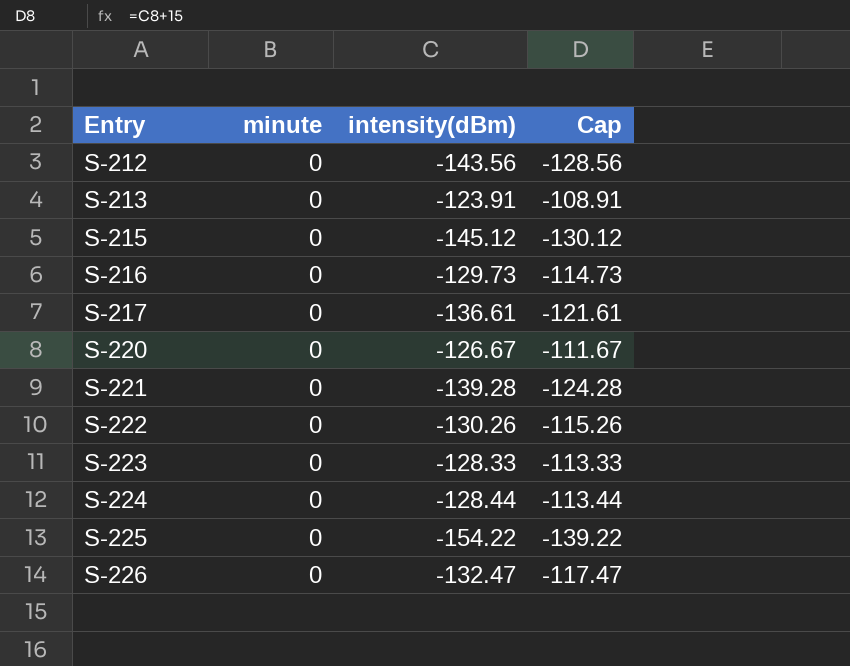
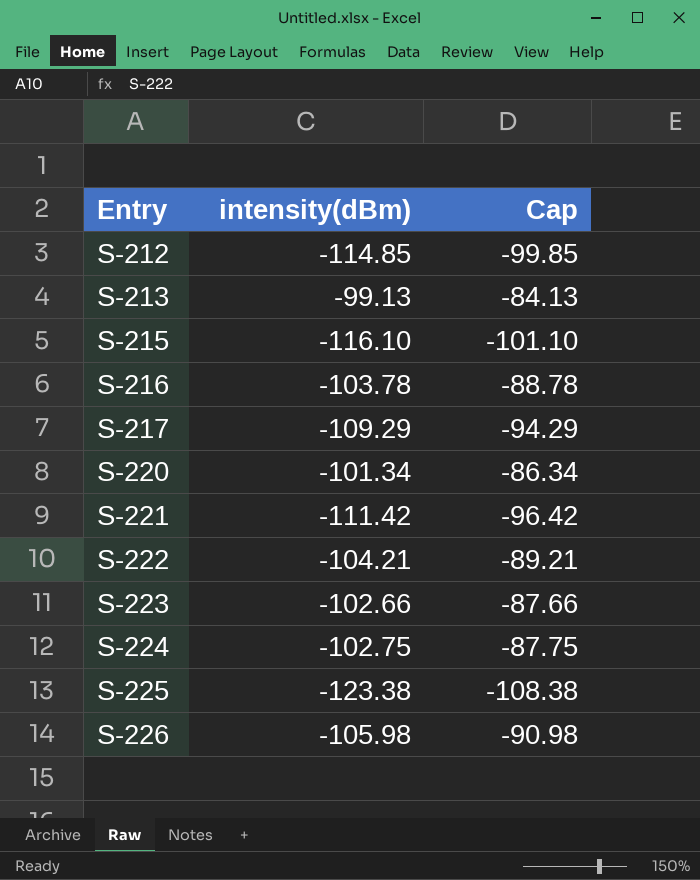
column minute | position: 2 -> none
S-212 | intensity(dBm): -143.56 -> -114.85
S-212 | Cap: -128.56 -> -99.85
S-213 | intensity(dBm): -123.91 -> -99.13
S-213 | Cap: -108.91 -> -84.13
S-215 | intensity(dBm): -145.12 -> -116.10
S-215 | Cap: -130.12 -> -101.10
S-216 | intensity(dBm): -129.73 -> -103.78
S-216 | Cap: -114.73 -> -88.78
S-217 | intensity(dBm): -136.61 -> -109.29
S-217 | Cap: -121.61 -> -94.29
S-220 | intensity(dBm): -126.67 -> -101.34
S-220 | Cap: -111.67 -> -86.34
S-221 | intensity(dBm): -139.28 -> -111.42
S-221 | Cap: -124.28 -> -96.42
S-222 | intensity(dBm): -130.26 -> -104.21
S-222 | Cap: -115.26 -> -89.21
S-223 | intensity(dBm): -128.33 -> -102.66
S-223 | Cap: -113.33 -> -87.66
S-224 | intensity(dBm): -128.44 -> -102.75
S-224 | Cap: -113.44 -> -87.75
S-225 | intensity(dBm): -154.22 -> -123.38
S-225 | Cap: -139.22 -> -108.38
S-226 | intensity(dBm): -132.47 -> -105.98
S-226 | Cap: -117.47 -> -90.98

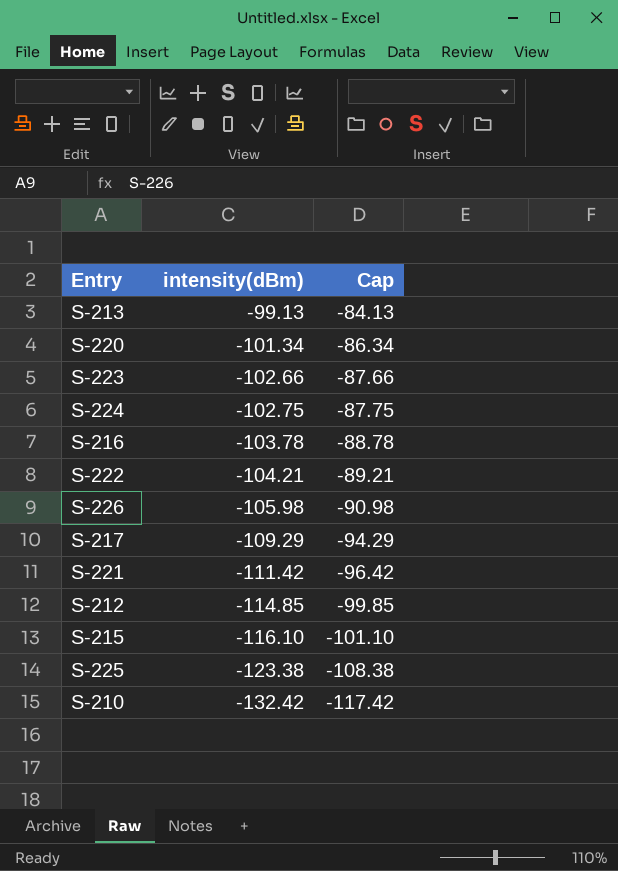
row order: Entry ascending -> intensity(dBm) descending
row S-210: none -> -132.42 | -117.42

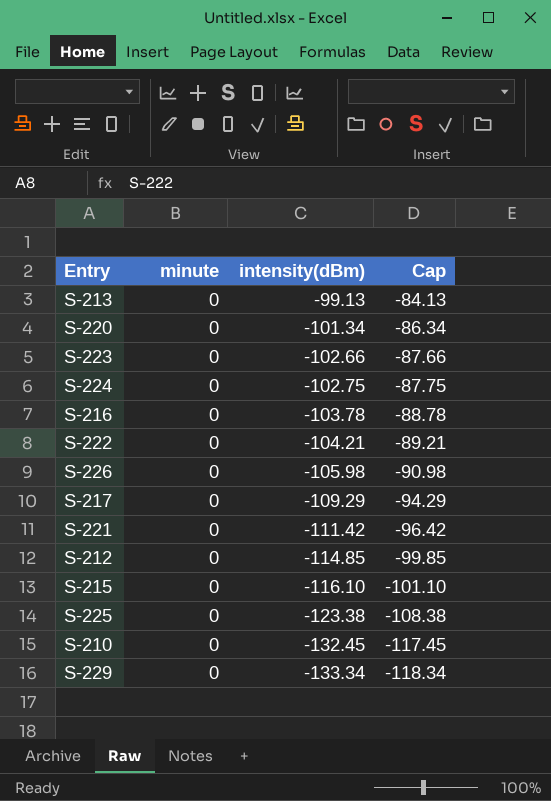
column minute | position: none -> 2
S-210 | intensity(dBm): -132.42 -> -132.45
S-210 | Cap: -117.42 -> -117.45
row S-229: none -> 0 | -133.34 | -118.34

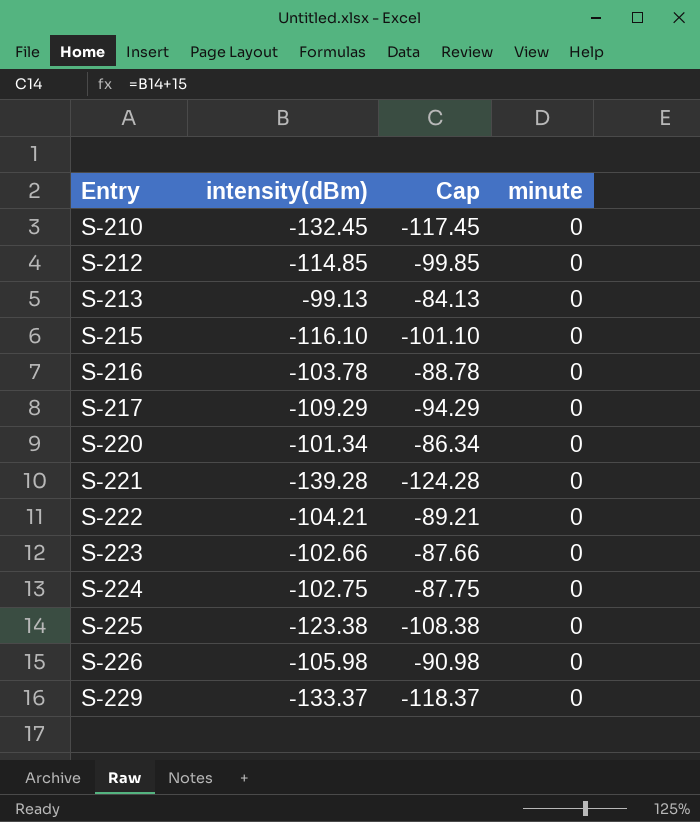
row order: intensity(dBm) descending -> Entry ascending
column minute | position: 2 -> 4
S-221 | intensity(dBm): -111.42 -> -139.28
S-221 | Cap: -96.42 -> -124.28
S-229 | intensity(dBm): -133.34 -> -133.37
S-229 | Cap: -118.34 -> -118.37

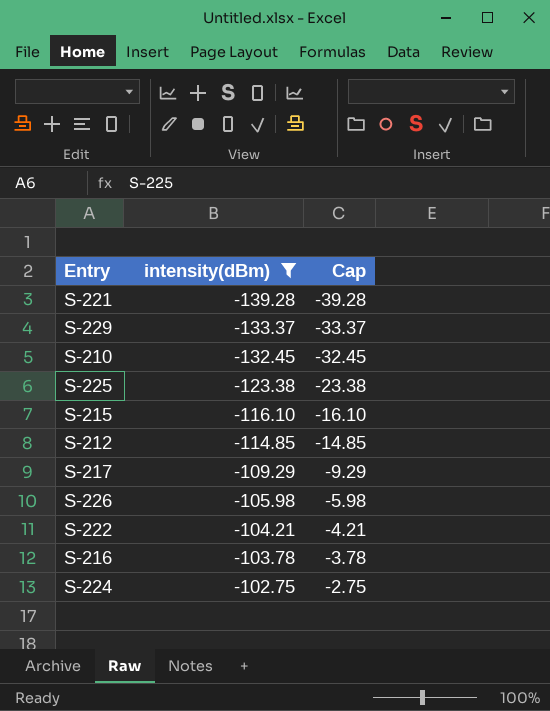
filter: none -> intensity(dBm) <= -102.75
row order: Entry ascending -> intensity(dBm) ascending
column minute | position: 4 -> none
column Cap | formula: [intensity(dBm)] + 15 -> [intensity(dBm)] + 100

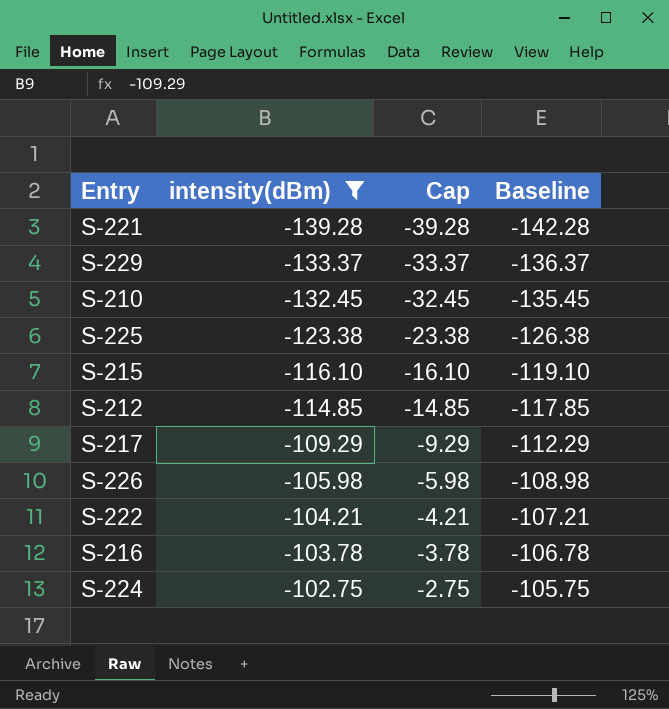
column Baseline | formula: none -> [intensity(dBm)] - 3

